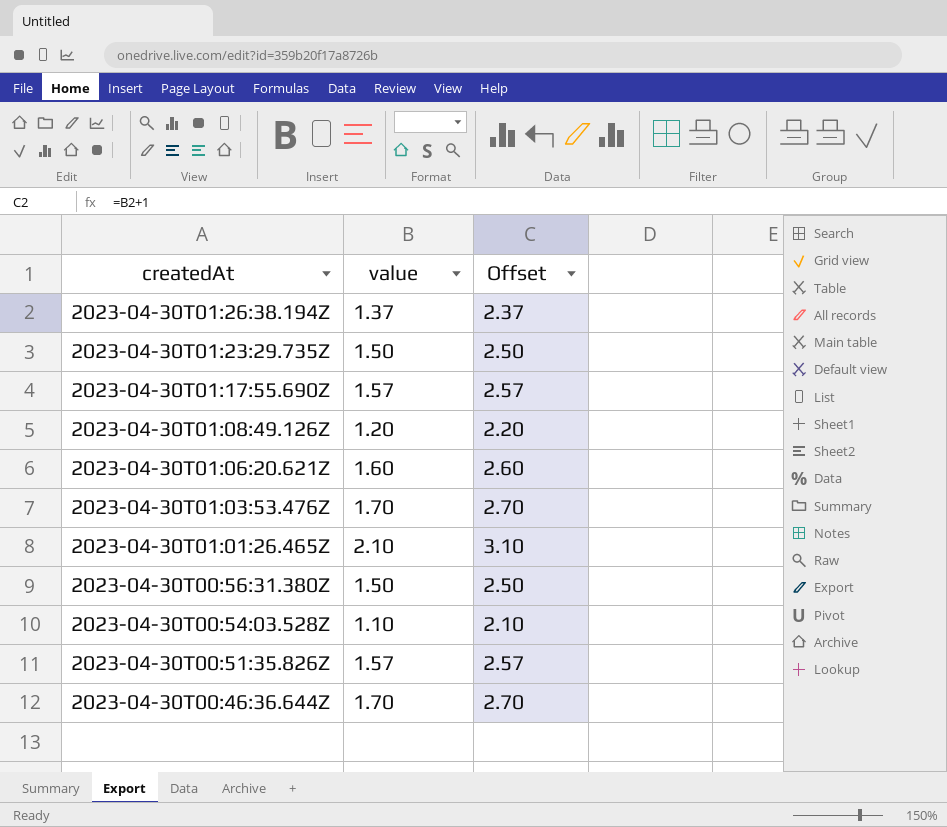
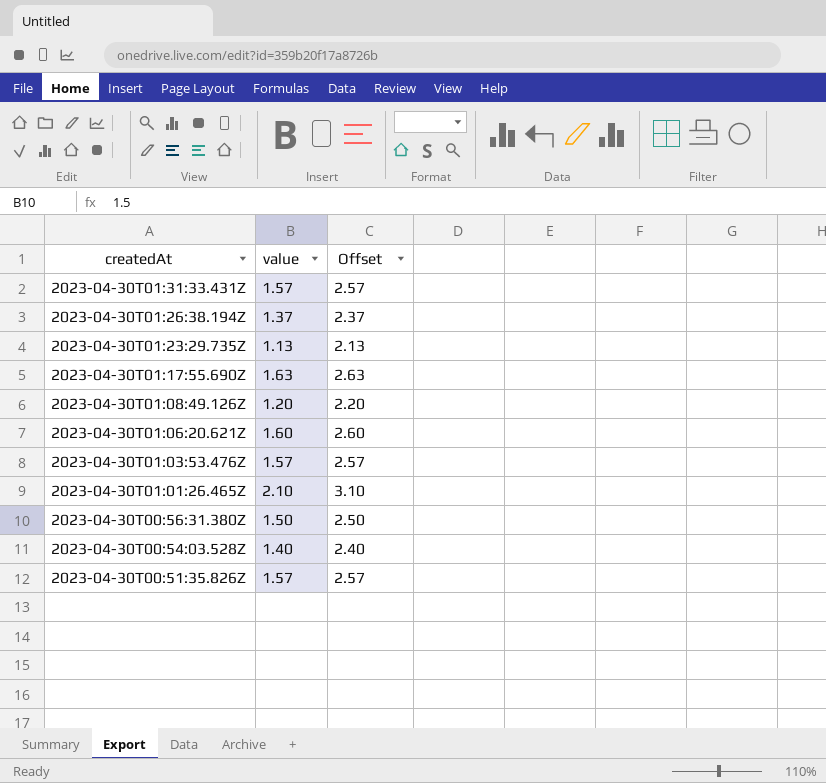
row 2023-04-30T00:46:36.644Z: 1.70 | 2.70 -> none
row 2023-04-30T01:31:33.431Z: none -> 1.57 | 2.57
2023-04-30T01:23:29.735Z | value: 1.50 -> 1.13
2023-04-30T01:23:29.735Z | Offset: 2.50 -> 2.13
2023-04-30T01:17:55.690Z | value: 1.57 -> 1.63
2023-04-30T01:17:55.690Z | Offset: 2.57 -> 2.63
2023-04-30T01:03:53.476Z | value: 1.70 -> 1.57
2023-04-30T01:03:53.476Z | Offset: 2.70 -> 2.57
2023-04-30T00:54:03.528Z | value: 1.10 -> 1.40
2023-04-30T00:54:03.528Z | Offset: 2.10 -> 2.40

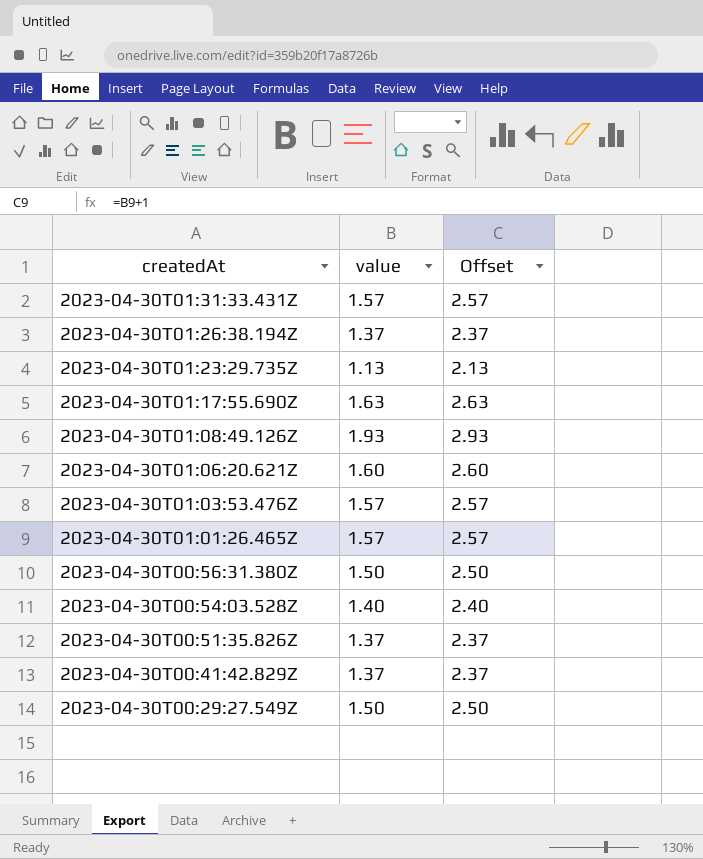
2023-04-30T01:08:49.126Z | value: 1.20 -> 1.93
2023-04-30T01:08:49.126Z | Offset: 2.20 -> 2.93
2023-04-30T01:01:26.465Z | value: 2.10 -> 1.57
2023-04-30T01:01:26.465Z | Offset: 3.10 -> 2.57
2023-04-30T00:51:35.826Z | value: 1.57 -> 1.37
2023-04-30T00:51:35.826Z | Offset: 2.57 -> 2.37
row 2023-04-30T00:41:42.829Z: none -> 1.37 | 2.37
row 2023-04-30T00:29:27.549Z: none -> 1.50 | 2.50

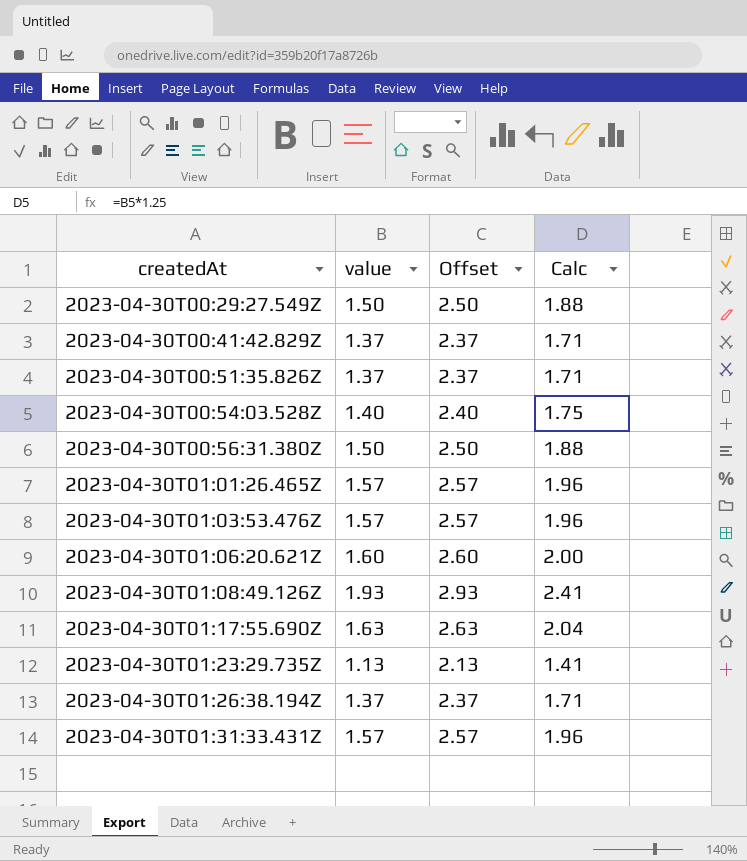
row order: createdAt descending -> createdAt ascending
column Calc | formula: none -> [value] * 1.25

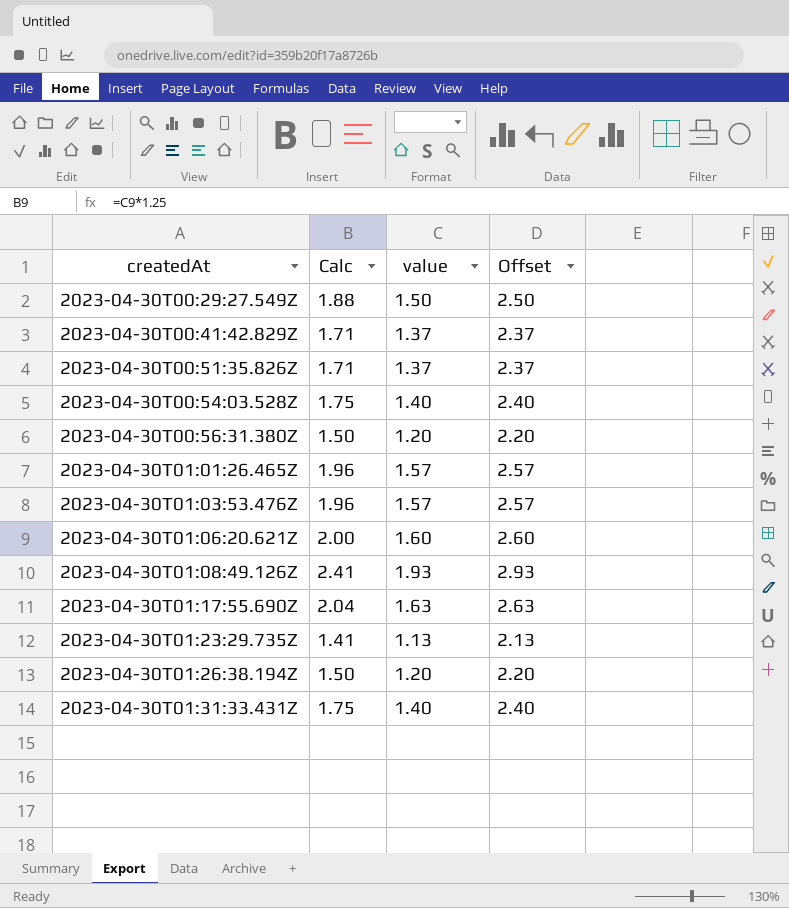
column Calc | position: 4 -> 2
2023-04-30T00:56:31.380Z | Calc: 1.88 -> 1.50
2023-04-30T00:56:31.380Z | value: 1.50 -> 1.20
2023-04-30T00:56:31.380Z | Offset: 2.50 -> 2.20
2023-04-30T01:26:38.194Z | Calc: 1.71 -> 1.50
2023-04-30T01:26:38.194Z | value: 1.37 -> 1.20
2023-04-30T01:26:38.194Z | Offset: 2.37 -> 2.20
2023-04-30T01:31:33.431Z | Calc: 1.96 -> 1.75
2023-04-30T01:31:33.431Z | value: 1.57 -> 1.40
2023-04-30T01:31:33.431Z | Offset: 2.57 -> 2.40

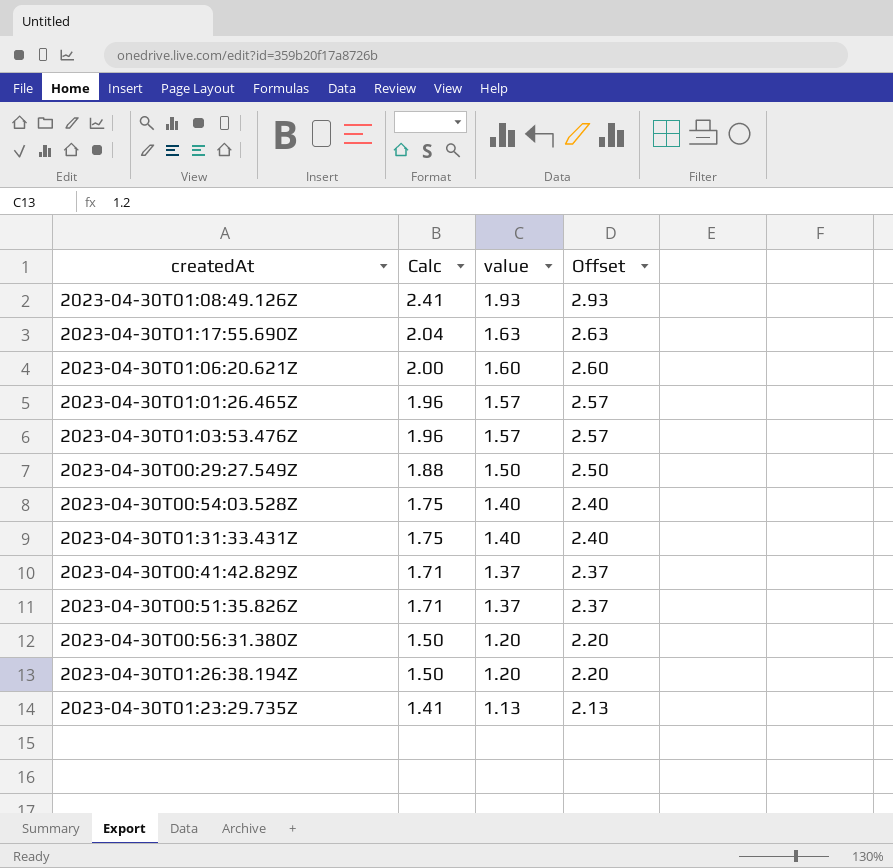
row order: createdAt ascending -> Calc descending

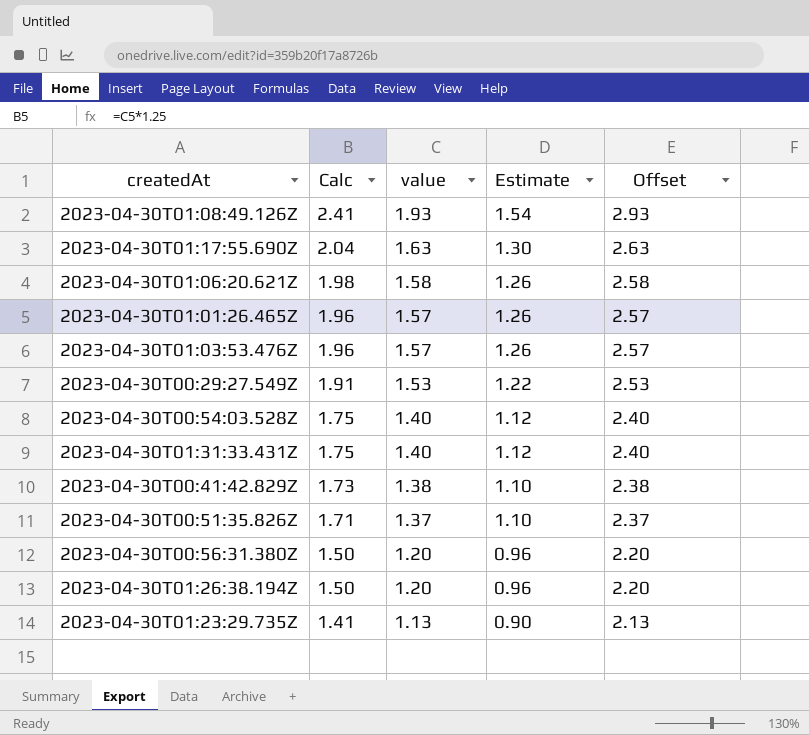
column Estimate | formula: none -> [value] * 0.8
2023-04-30T01:06:20.621Z | Calc: 2.00 -> 1.98
2023-04-30T01:06:20.621Z | value: 1.60 -> 1.58
2023-04-30T01:06:20.621Z | Offset: 2.60 -> 2.58
2023-04-30T00:29:27.549Z | Calc: 1.88 -> 1.91
2023-04-30T00:29:27.549Z | value: 1.50 -> 1.53
2023-04-30T00:29:27.549Z | Offset: 2.50 -> 2.53
2023-04-30T00:41:42.829Z | Calc: 1.71 -> 1.73
2023-04-30T00:41:42.829Z | value: 1.37 -> 1.38
2023-04-30T00:41:42.829Z | Offset: 2.37 -> 2.38

